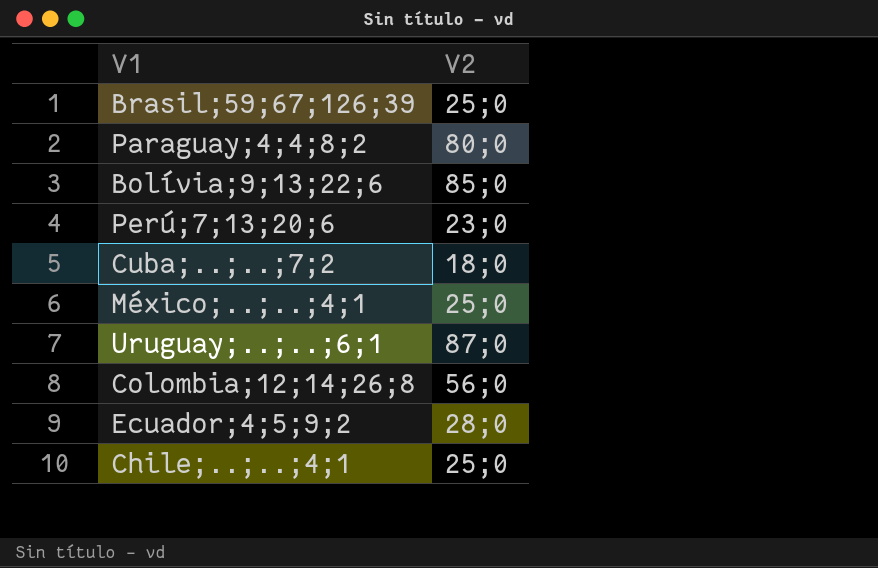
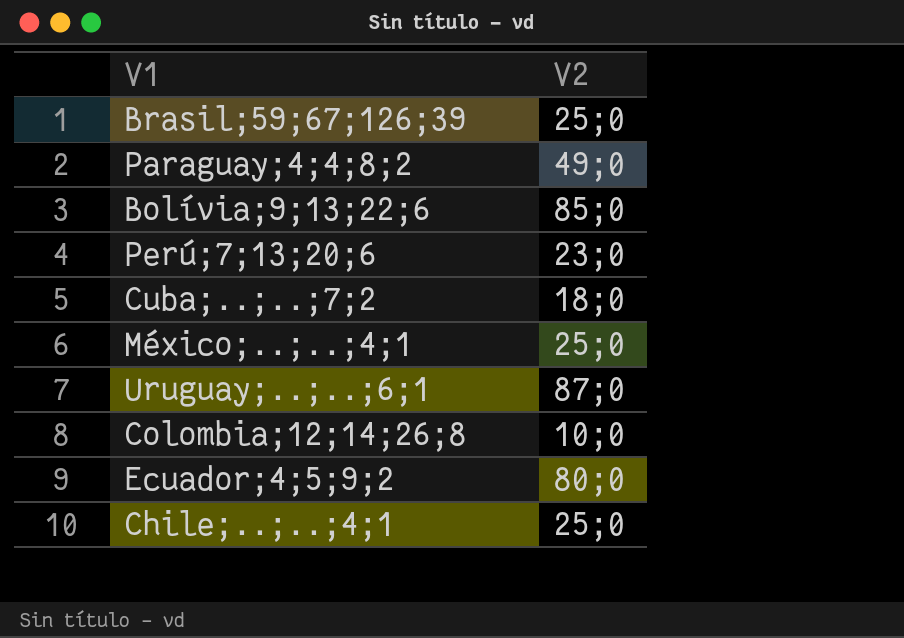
Paraguay;4;4;8;2 | V2: 80;0 -> 49;0
Colombia;12;14;26;8 | V2: 56;0 -> 10;0
Ecuador;4;5;9;2 | V2: 28;0 -> 80;0

